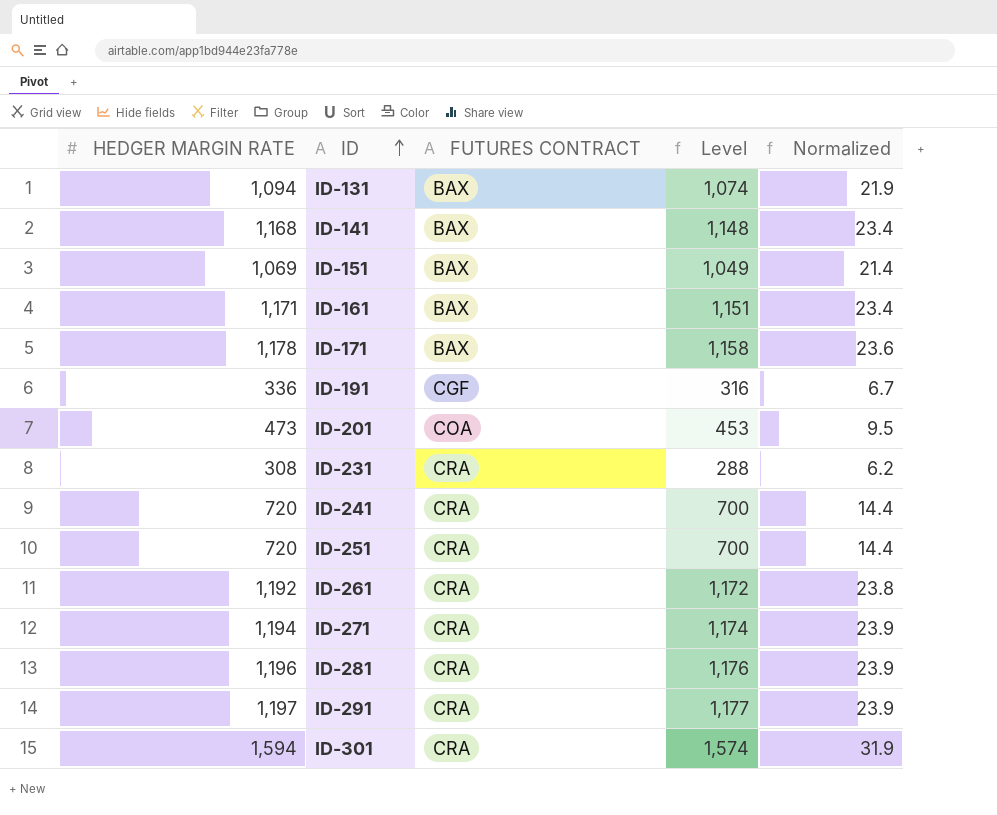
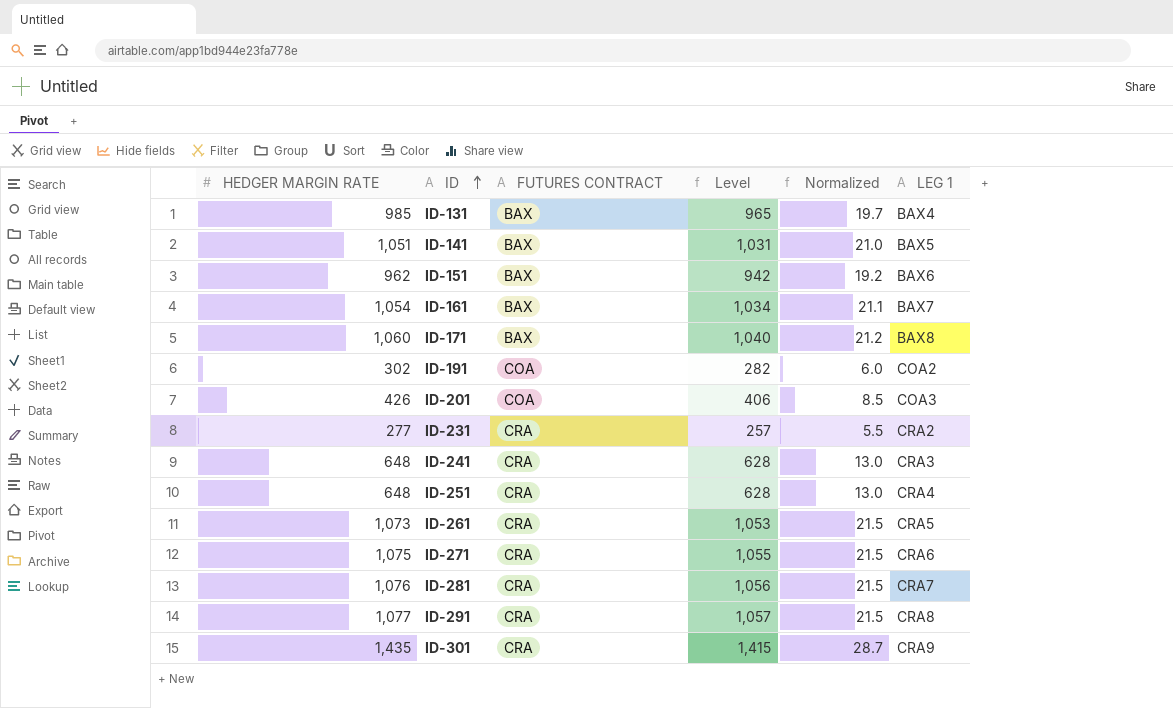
column LEG 1 | position: none -> 6
ID-131 | HEDGER MARGIN RATE: 1,094 -> 985
ID-131 | Level: 1,074 -> 965
ID-131 | Normalized: 21.9 -> 19.7
ID-141 | HEDGER MARGIN RATE: 1,168 -> 1,051
ID-141 | Level: 1,148 -> 1,031
ID-141 | Normalized: 23.4 -> 21.0
ID-151 | HEDGER MARGIN RATE: 1,069 -> 962
ID-151 | Level: 1,049 -> 942
ID-151 | Normalized: 21.4 -> 19.2
ID-161 | HEDGER MARGIN RATE: 1,171 -> 1,054
ID-161 | Level: 1,151 -> 1,034
ID-161 | Normalized: 23.4 -> 21.1
ID-171 | HEDGER MARGIN RATE: 1,178 -> 1,060
ID-171 | Level: 1,158 -> 1,040
ID-171 | Normalized: 23.6 -> 21.2
ID-191 | HEDGER MARGIN RATE: 336 -> 302
ID-191 | FUTURES CONTRACT: CGF -> COA
ID-191 | Level: 316 -> 282
ID-191 | Normalized: 6.7 -> 6.0
ID-201 | HEDGER MARGIN RATE: 473 -> 426
ID-201 | Level: 453 -> 406
ID-201 | Normalized: 9.5 -> 8.5
ID-231 | HEDGER MARGIN RATE: 308 -> 277
ID-231 | Level: 288 -> 257
ID-231 | Normalized: 6.2 -> 5.5
ID-241 | HEDGER MARGIN RATE: 720 -> 648
ID-241 | Level: 700 -> 628
ID-241 | Normalized: 14.4 -> 13.0
ID-251 | HEDGER MARGIN RATE: 720 -> 648
ID-251 | Level: 700 -> 628
ID-251 | Normalized: 14.4 -> 13.0
ID-261 | HEDGER MARGIN RATE: 1,192 -> 1,073
ID-261 | Level: 1,172 -> 1,053
ID-261 | Normalized: 23.8 -> 21.5
ID-271 | HEDGER MARGIN RATE: 1,194 -> 1,075
ID-271 | Level: 1,174 -> 1,055
ID-271 | Normalized: 23.9 -> 21.5
ID-281 | HEDGER MARGIN RATE: 1,196 -> 1,076
ID-281 | Level: 1,176 -> 1,056
ID-281 | Normalized: 23.9 -> 21.5
ID-291 | HEDGER MARGIN RATE: 1,197 -> 1,077
ID-291 | Level: 1,177 -> 1,057
ID-291 | Normalized: 23.9 -> 21.5
ID-301 | HEDGER MARGIN RATE: 1,594 -> 1,435
ID-301 | Level: 1,574 -> 1,415
ID-301 | Normalized: 31.9 -> 28.7

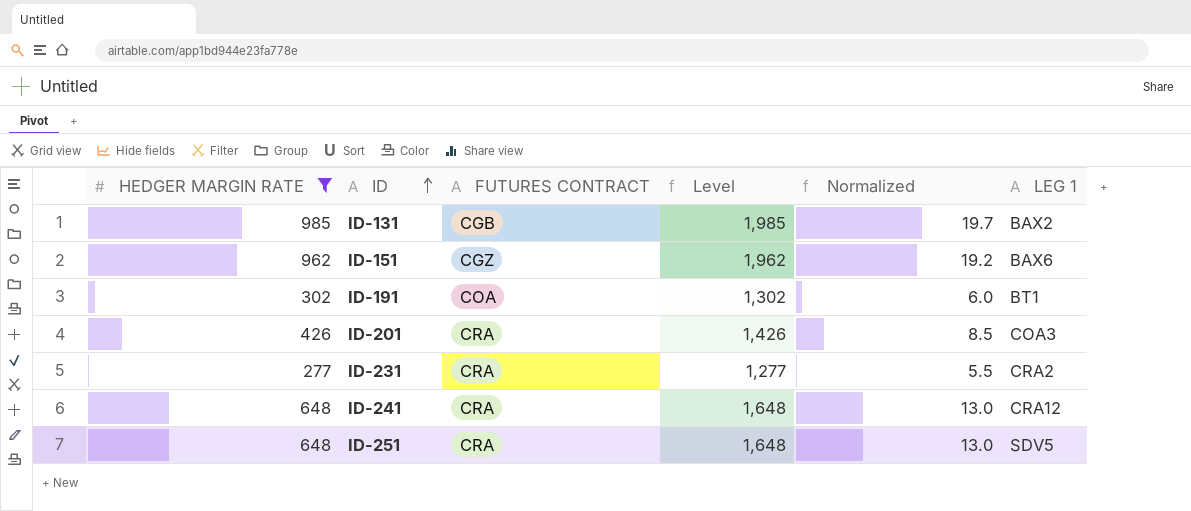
filter: none -> HEDGER MARGIN RATE <= 985
column Level | formula: [HEDGER MARGIN RATE] - 20 -> [HEDGER MARGIN RATE] + 1000
ID-131 | FUTURES CONTRACT: BAX -> CGB
ID-131 | LEG 1: BAX4 -> BAX2
ID-151 | FUTURES CONTRACT: BAX -> CGZ
ID-191 | LEG 1: COA2 -> BT1
ID-201 | FUTURES CONTRACT: COA -> CRA
ID-241 | LEG 1: CRA3 -> CRA12
ID-251 | LEG 1: CRA4 -> SDV5

